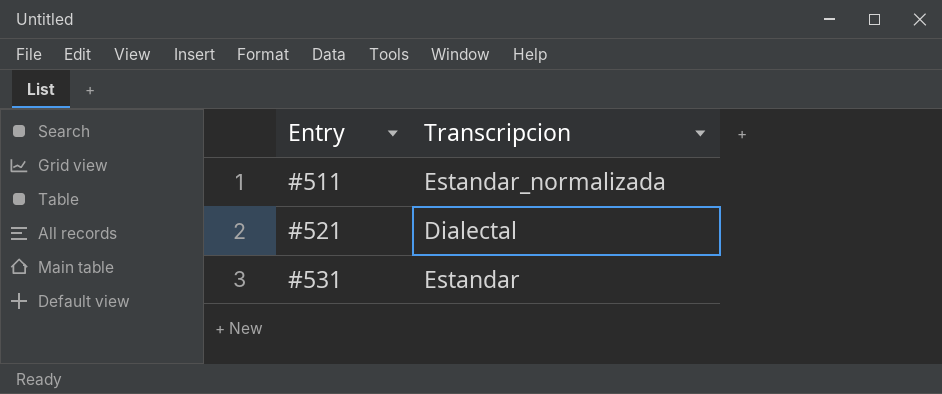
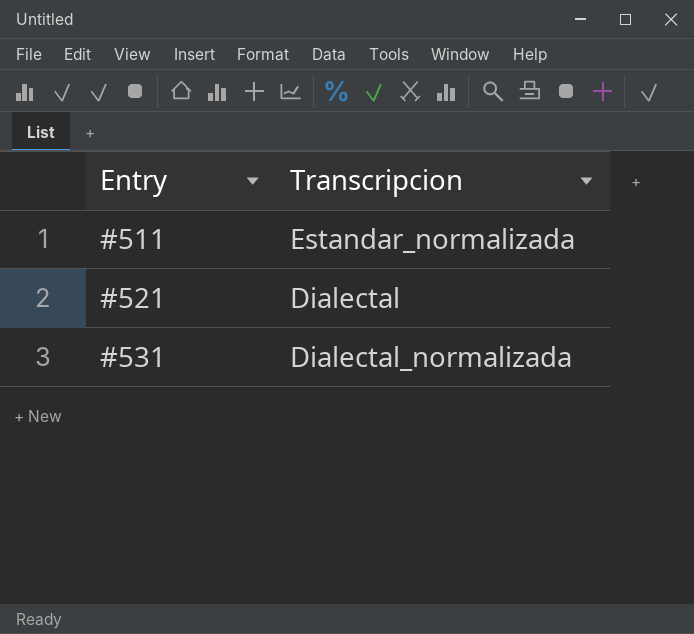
#531 | Transcripcion: Estandar -> Dialectal_normalizada

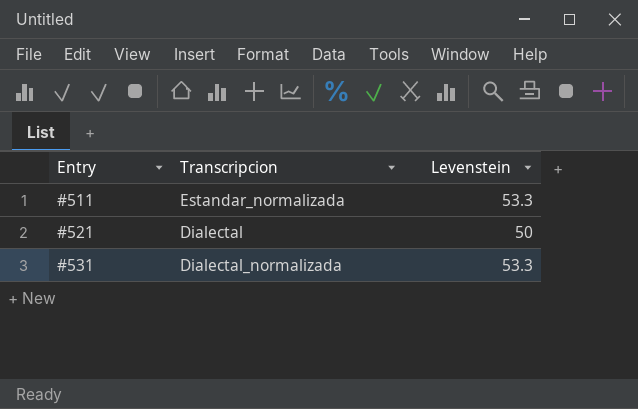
column Levenstein | position: none -> 3

